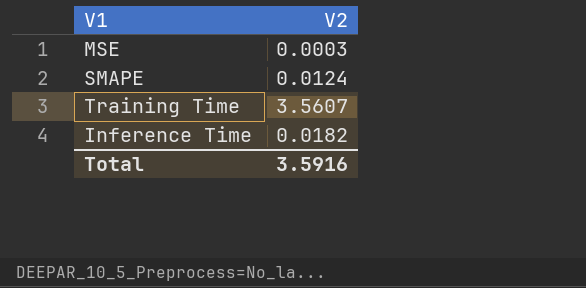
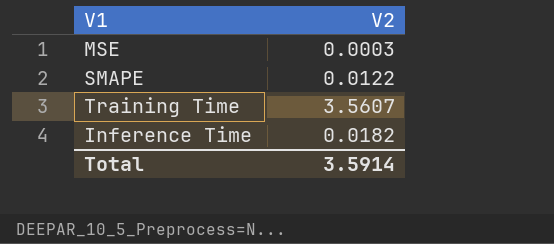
SMAPE | V2: 0.0124 -> 0.0122
Total | V2: 3.5916 -> 3.5914

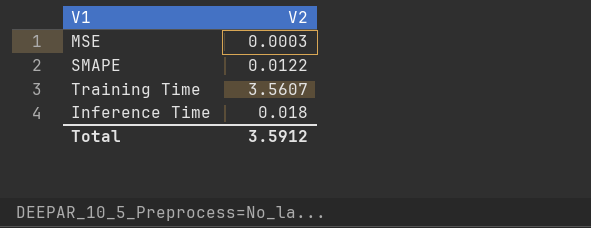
Inference Time | V2: 0.0182 -> 0.018
Total | V2: 3.5914 -> 3.5912

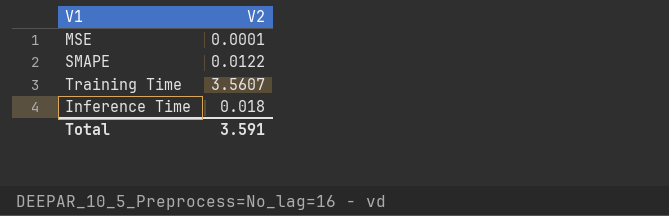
MSE | V2: 0.0003 -> 0.0001
Total | V2: 3.5912 -> 3.591

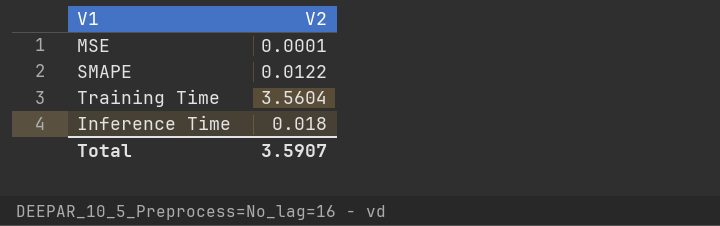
Training Time | V2: 3.5607 -> 3.5604
Total | V2: 3.591 -> 3.5907

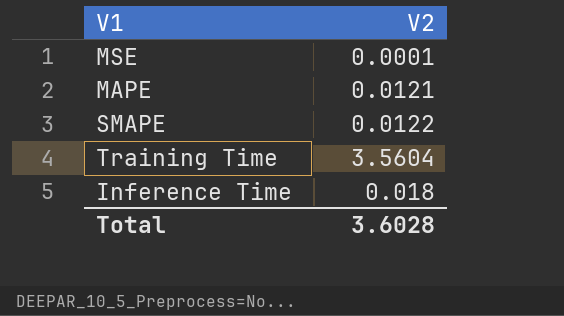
row MAPE: none -> 0.0121
Total | V2: 3.5907 -> 3.6028

